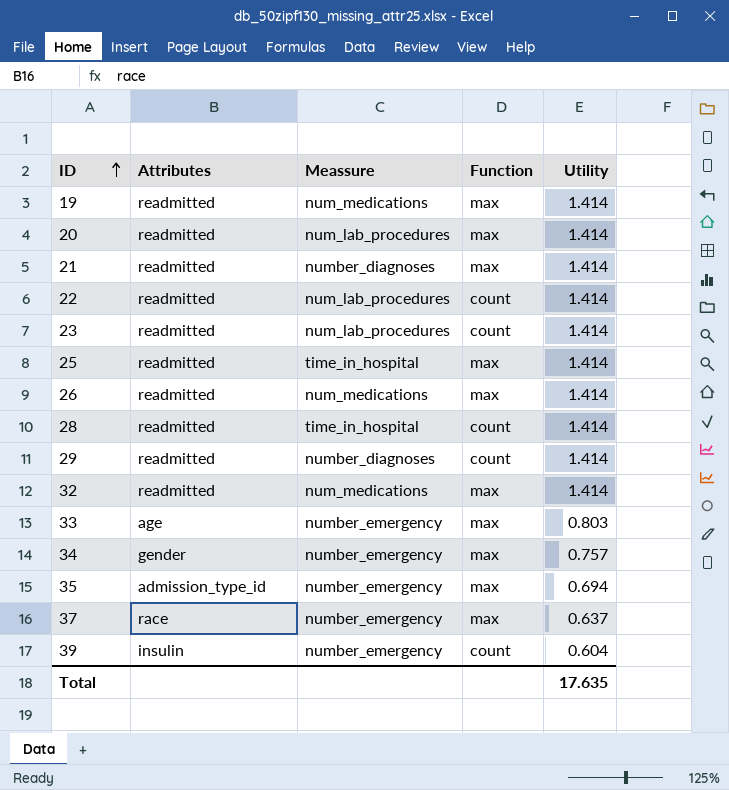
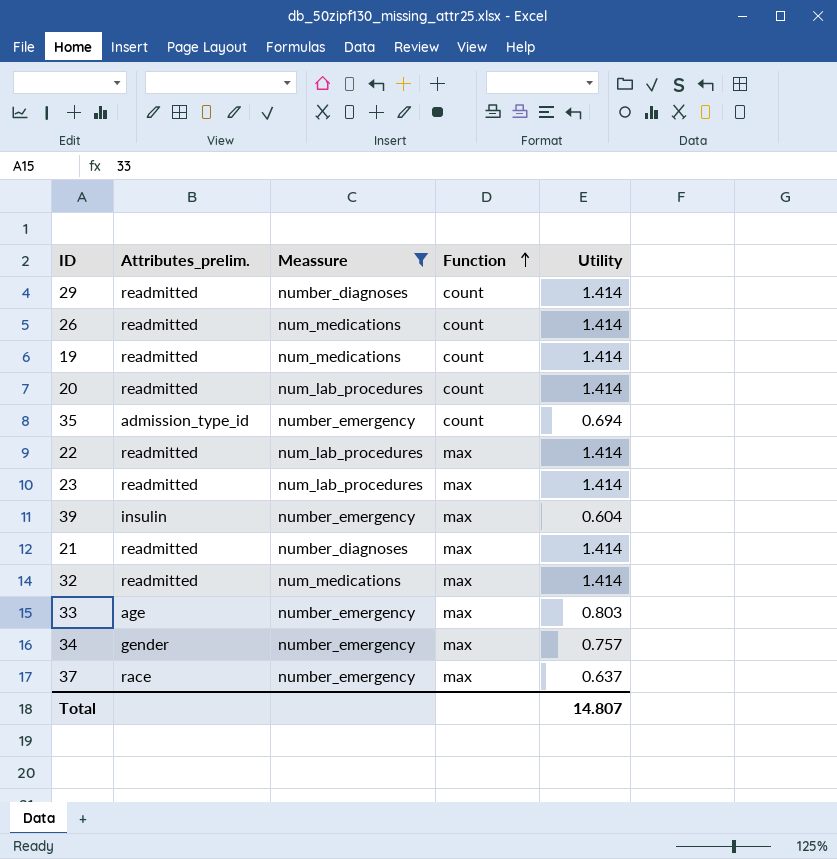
filter: none -> Meassure != time_in_hospital
row order: ID ascending -> Function ascending
column name: Attributes -> Attributes_prelim.
26 | Function: max -> count
19 | Function: max -> count
20 | Function: max -> count
35 | Function: max -> count
22 | Function: count -> max
23 | Function: count -> max
39 | Function: count -> max
Total | Utility: 17.635 -> 14.807

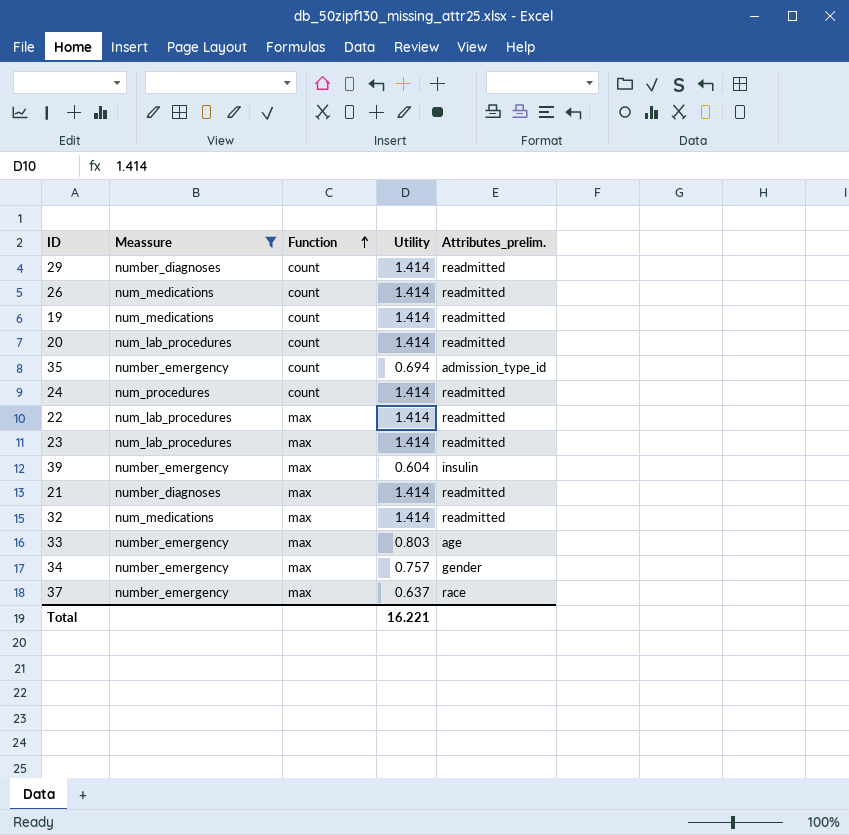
column Attributes_prelim. | position: 2 -> 5
row 24: none -> num_procedures | count | 1.414 | readmitted
Total | Utility: 14.807 -> 16.221

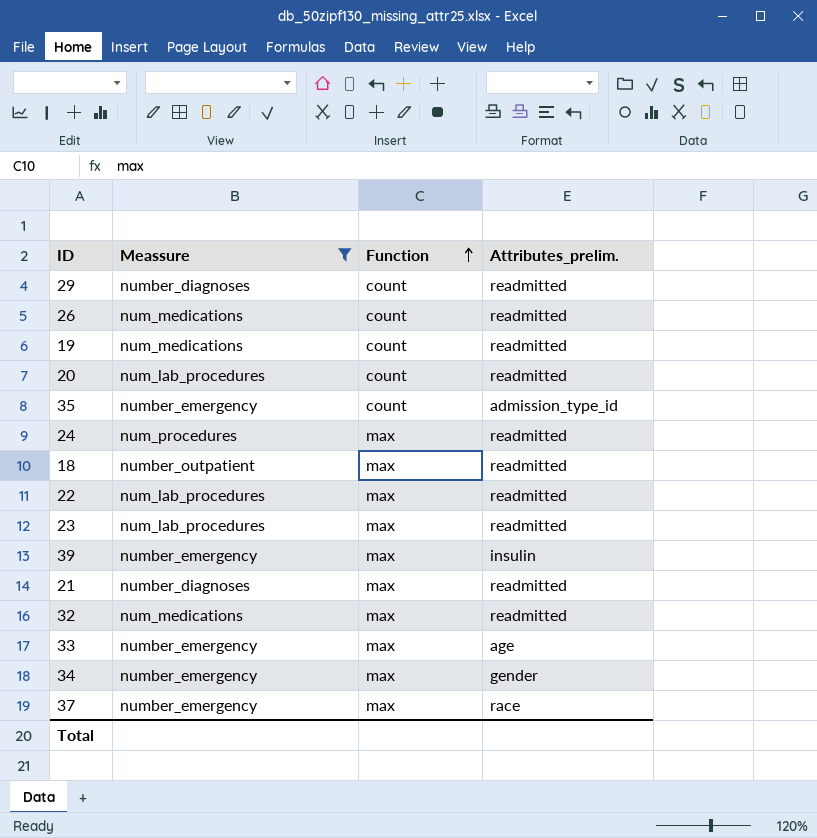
column Utility | position: 4 -> none
24 | Function: count -> max
row 18: none -> number_outpatient | max | readmitted

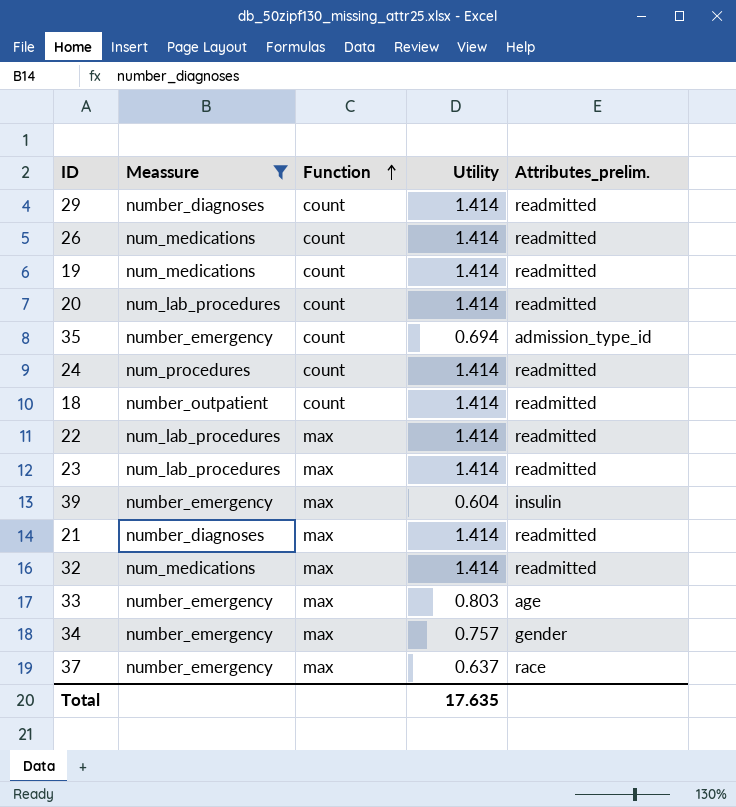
column Utility | position: none -> 4
24 | Function: max -> count
18 | Function: max -> count

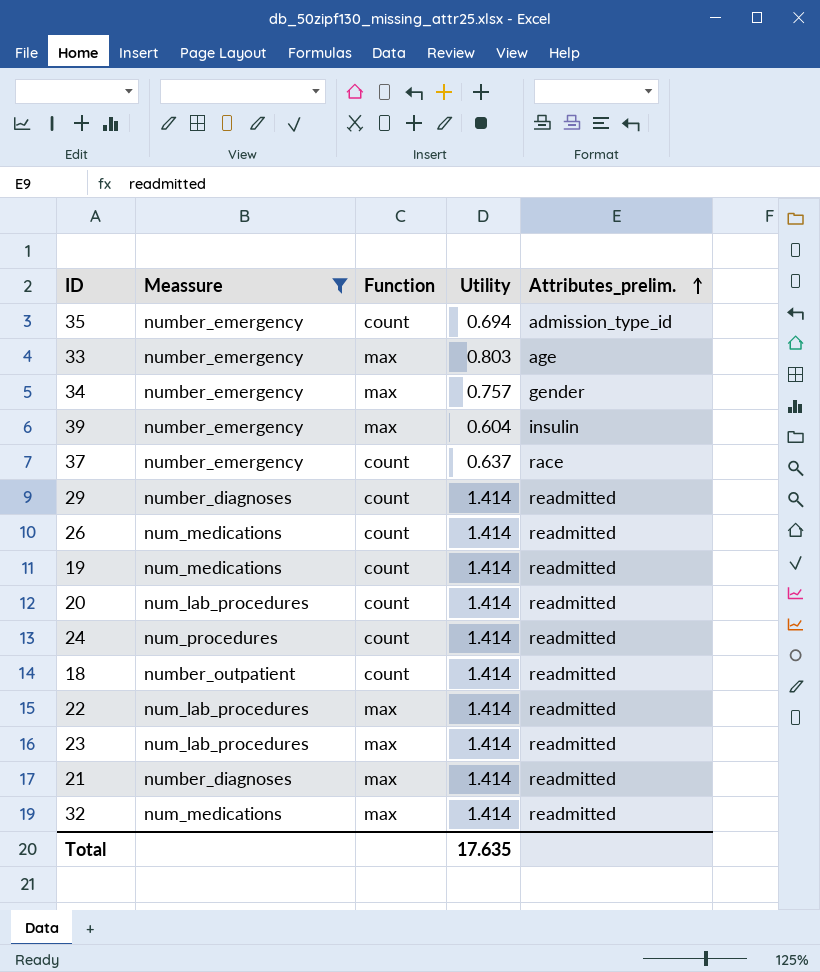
row order: Function ascending -> Attributes_prelim. ascending
37 | Function: max -> count

